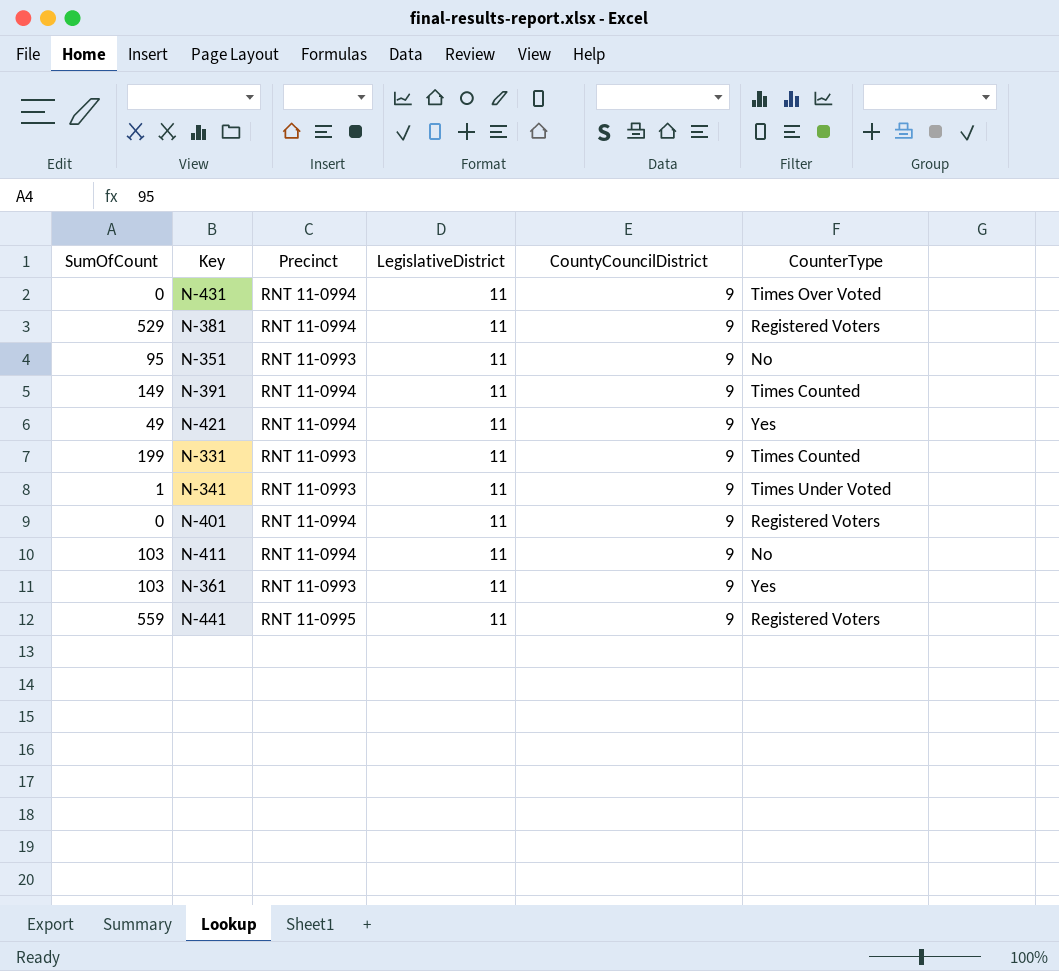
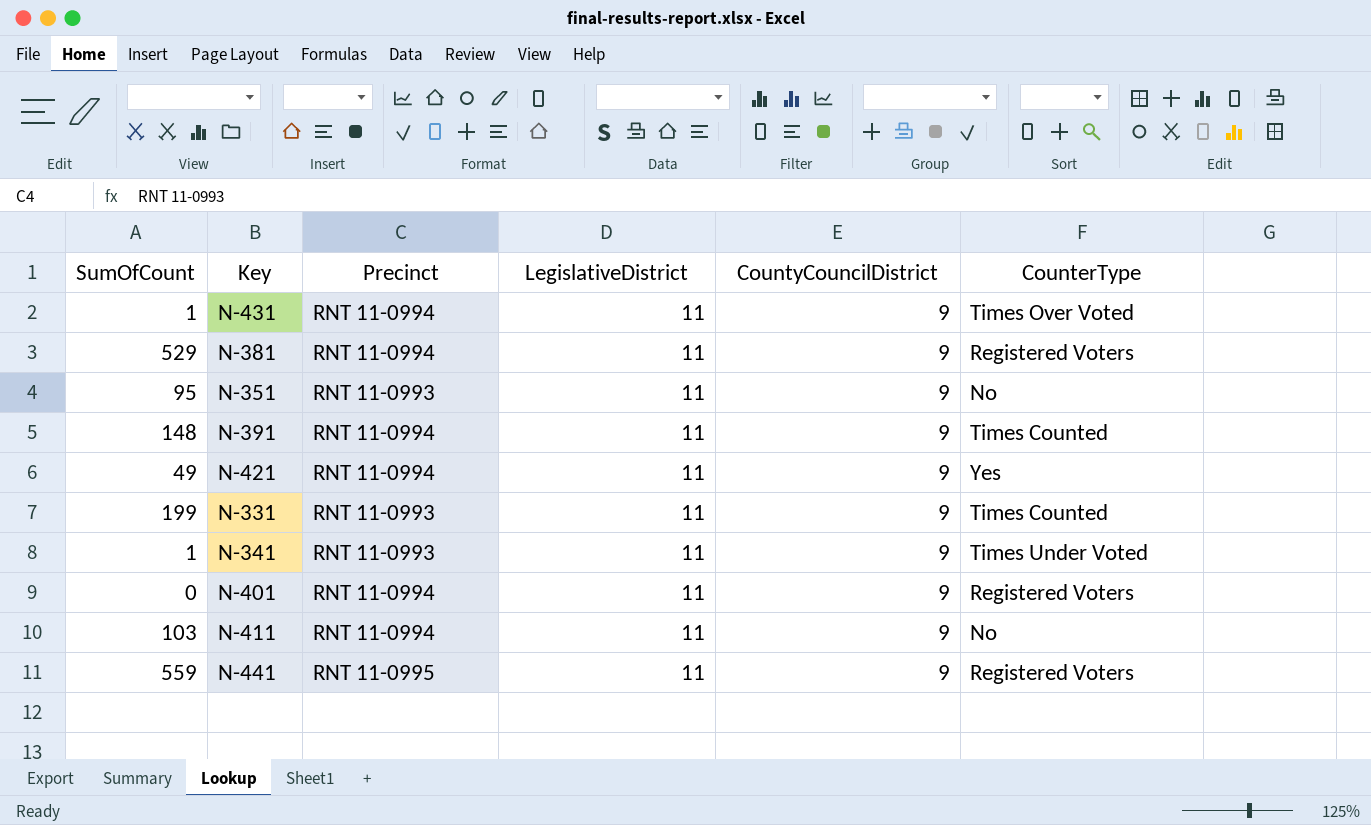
row N-361: 103 | RNT 11-0993 | 11 | 9 | Yes -> none
N-431 | SumOfCount: 0 -> 1
N-391 | SumOfCount: 149 -> 148

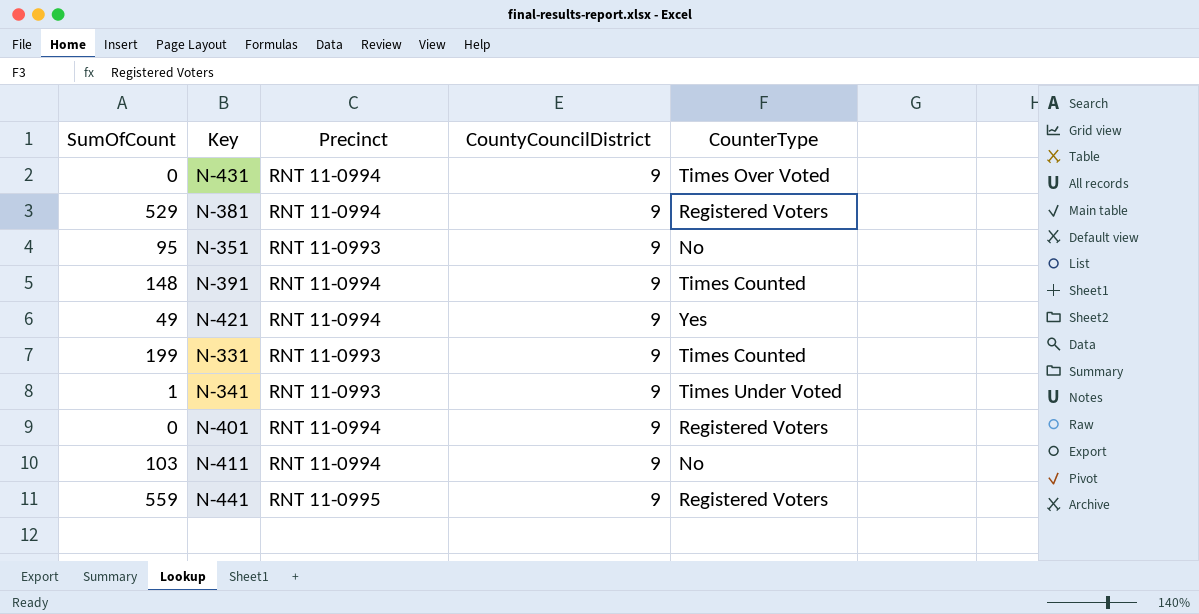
column LegislativeDistrict | position: 4 -> none
N-431 | SumOfCount: 1 -> 0

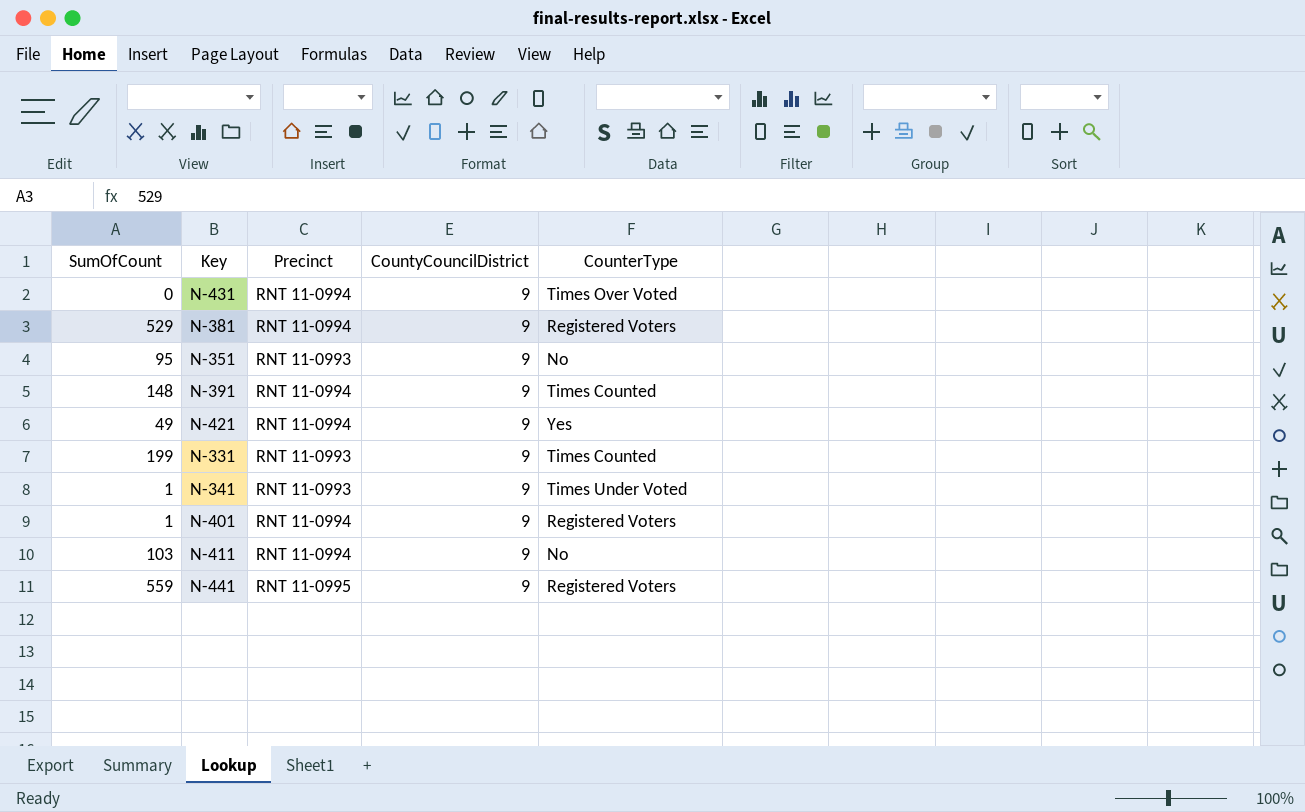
N-401 | SumOfCount: 0 -> 1

